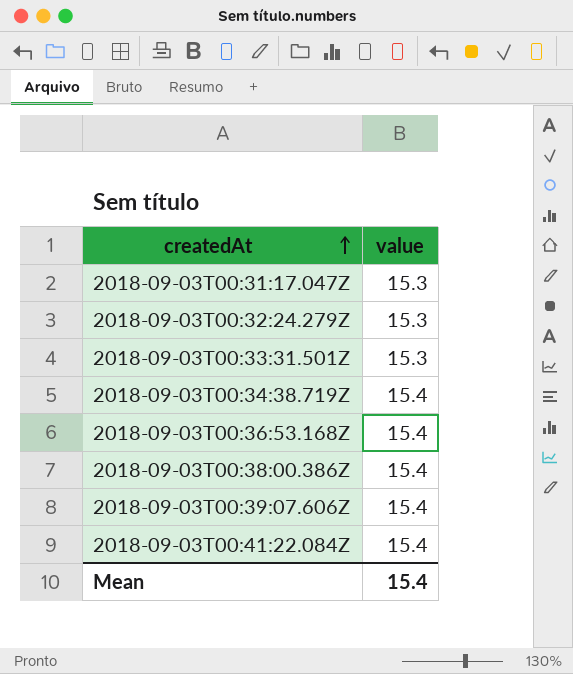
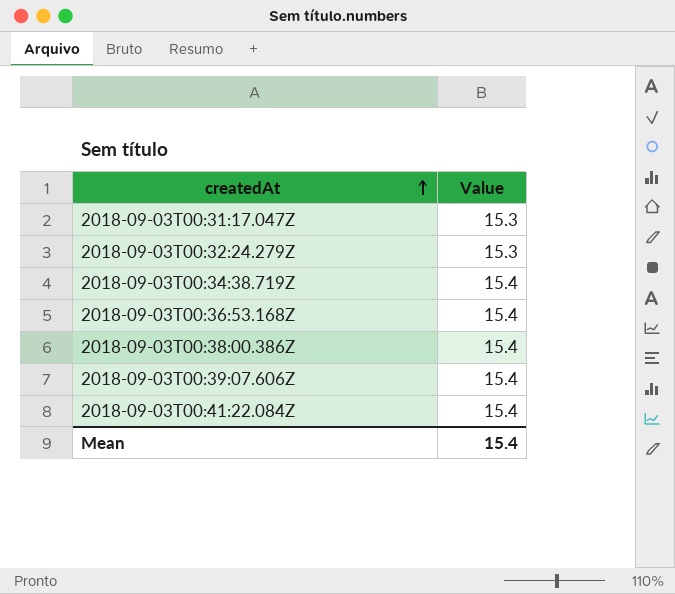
column name: value -> Value
row 2018-09-03T00:33:31.501Z: 15.3 -> none

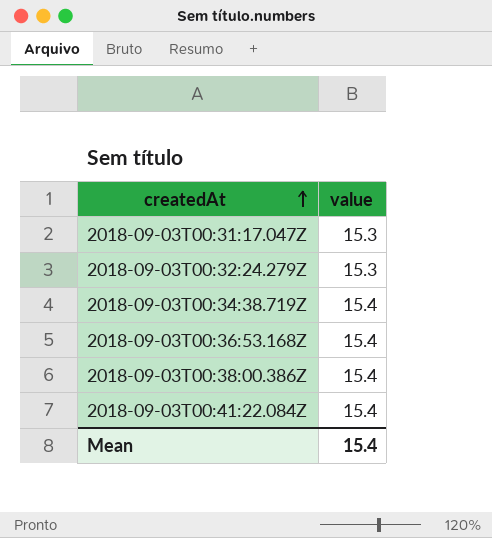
column name: Value -> value
row 2018-09-03T00:39:07.606Z: 15.4 -> none

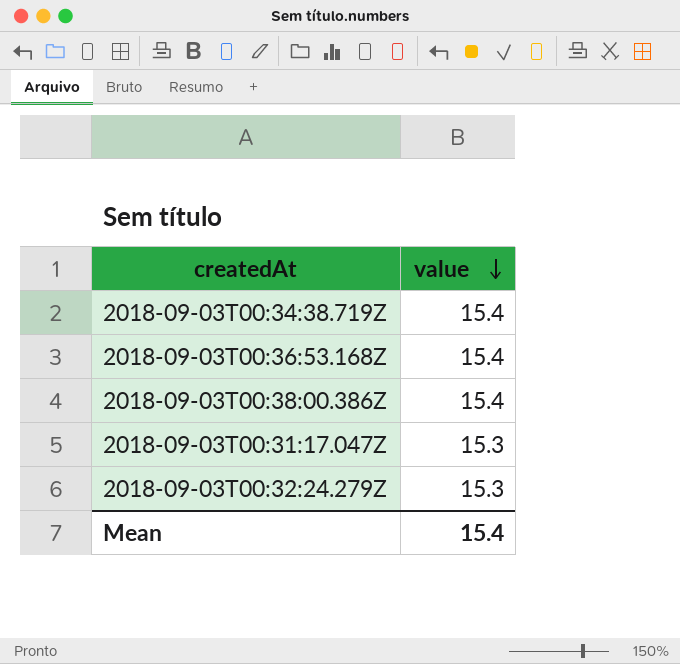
row order: createdAt ascending -> value descending
row 2018-09-03T00:41:22.084Z: 15.4 -> none

